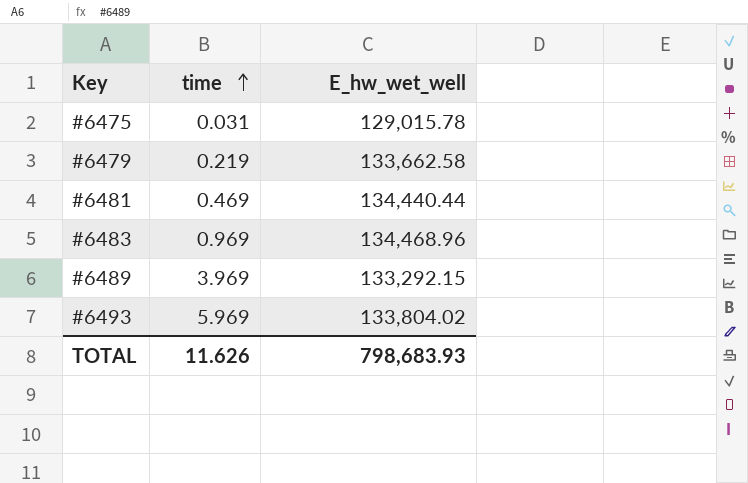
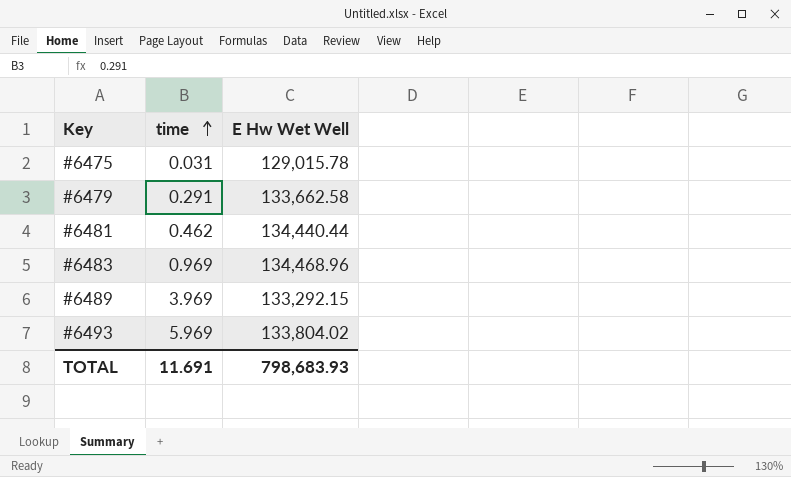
column name: E_hw_wet_well -> E Hw Wet Well
#6479 | time: 0.219 -> 0.291
#6481 | time: 0.469 -> 0.462
TOTAL | time: 11.626 -> 11.691

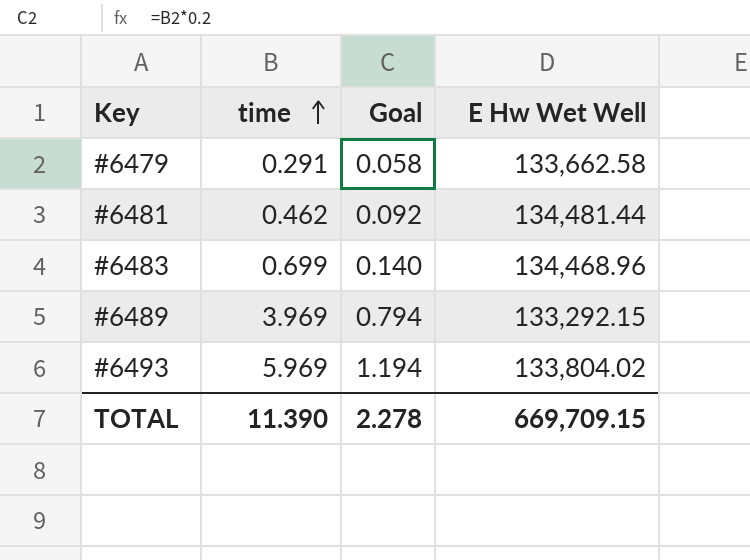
column Goal | formula: none -> [time] * 0.2
row #6475: 0.031 | 129,015.78 -> none
#6481 | E Hw Wet Well: 134,440.44 -> 134,481.44
#6483 | time: 0.969 -> 0.699
TOTAL | time: 11.691 -> 11.390
TOTAL | E Hw Wet Well: 798,683.93 -> 669,709.15

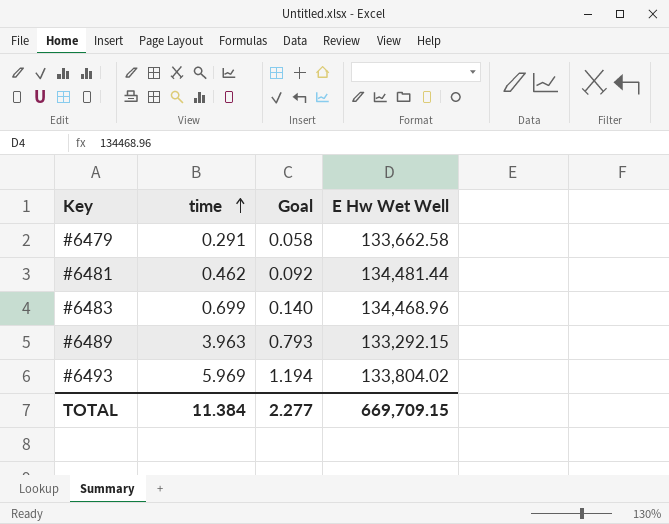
#6489 | time: 3.969 -> 3.963
#6489 | Goal: 0.794 -> 0.793
TOTAL | time: 11.390 -> 11.384
TOTAL | Goal: 2.278 -> 2.277

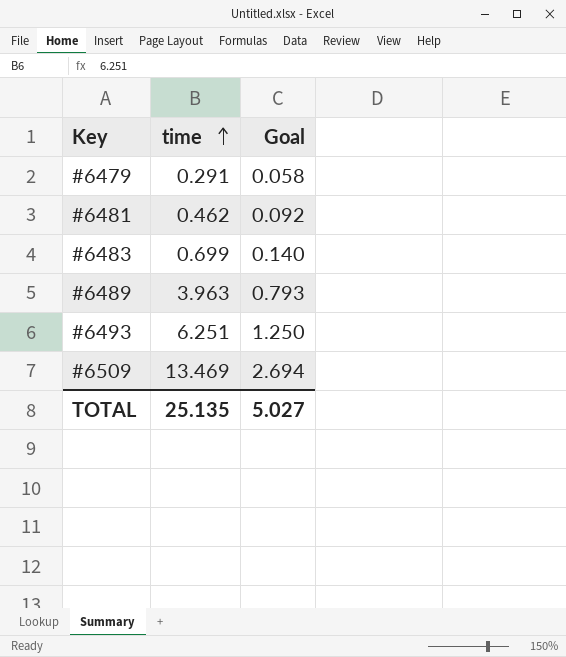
column E Hw Wet Well | position: 4 -> none
#6493 | time: 5.969 -> 6.251
#6493 | Goal: 1.194 -> 1.250
row #6509: none -> 13.469 | 2.694
TOTAL | time: 11.384 -> 25.135
TOTAL | Goal: 2.277 -> 5.027

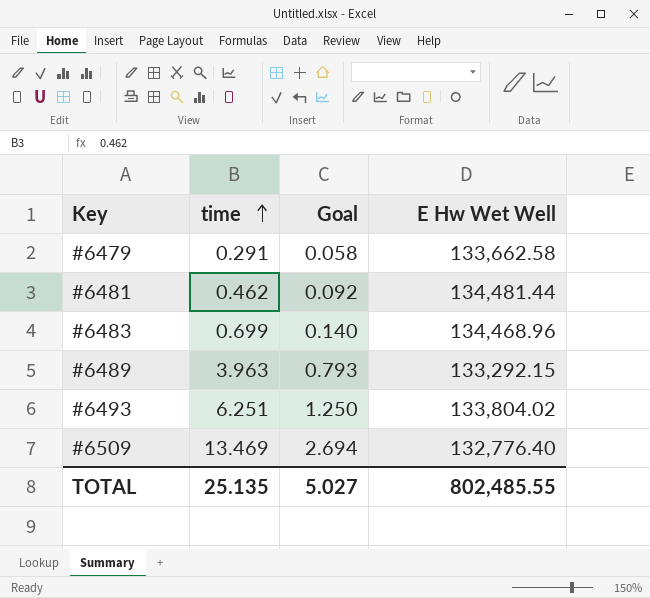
column E Hw Wet Well | position: none -> 4

